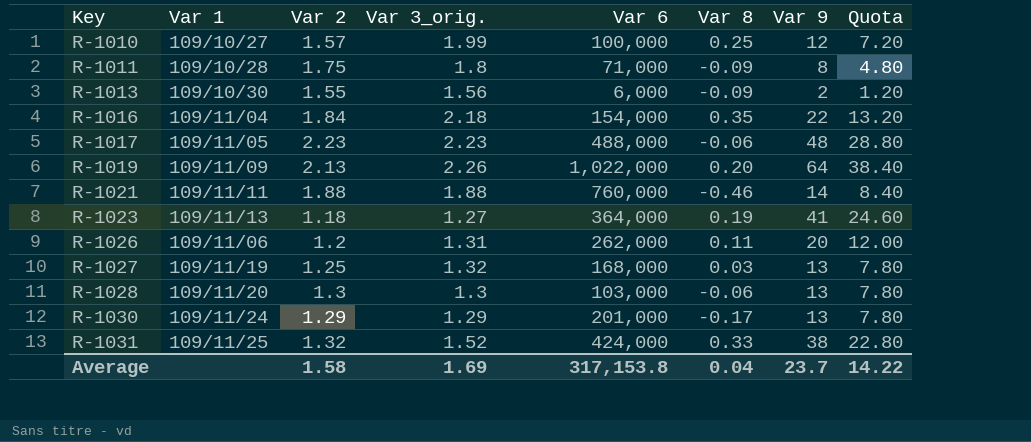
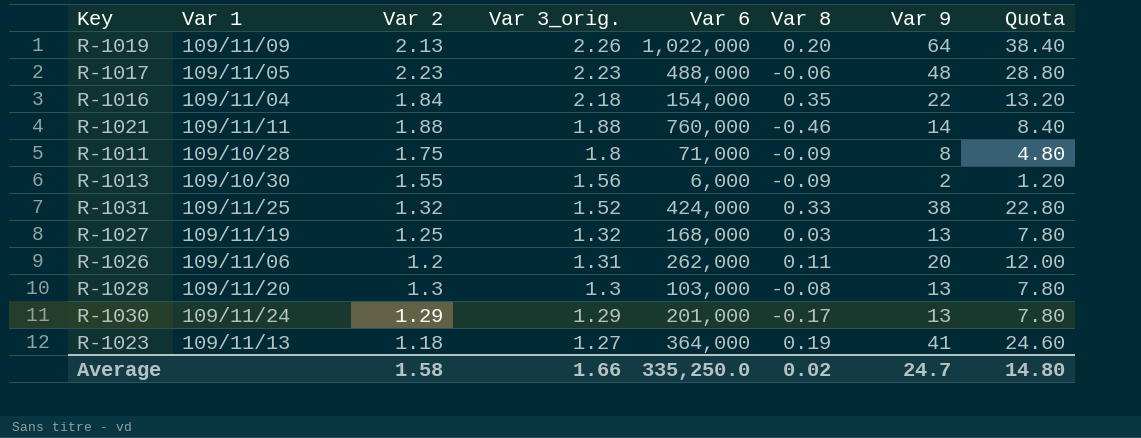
row order: Key ascending -> Var 3_orig. descending
row R-1010: 109/10/27 | 1.57 | 1.99 | 100,000 | 0.25 | 12 | 7.20 -> none
R-1028 | Var 8: -0.06 -> -0.08
Average | Var 3_orig.: 1.69 -> 1.66
Average | Var 6: 317,153.8 -> 335,250.0
Average | Var 8: 0.04 -> 0.02
Average | Var 9: 23.7 -> 24.7
Average | Quota: 14.22 -> 14.80

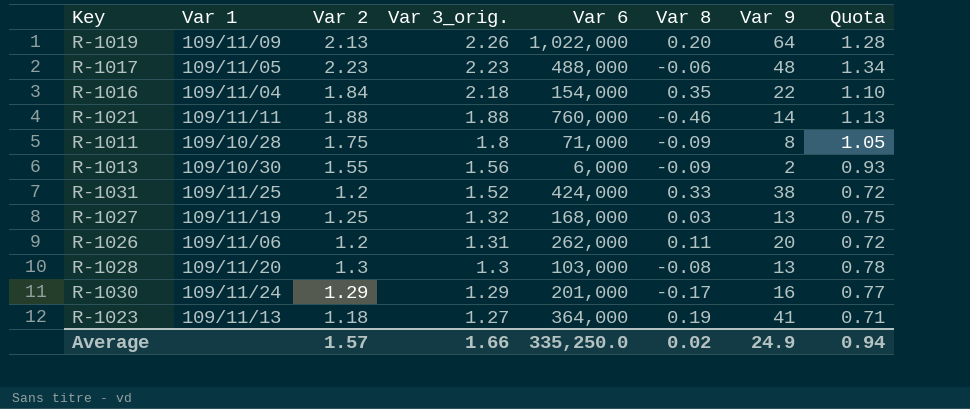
column Quota | formula: [Var 9] * 0.6 -> [Var 2] * 0.6
R-1031 | Var 2: 1.32 -> 1.2
R-1030 | Var 9: 13 -> 16
Average | Var 2: 1.58 -> 1.57
Average | Var 9: 24.7 -> 24.9
Average | Quota: 14.80 -> 0.94

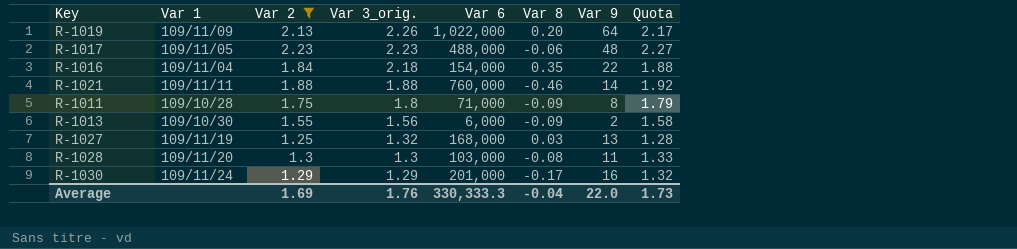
filter: none -> Var 2 >= 1.25
column Quota | formula: [Var 2] * 0.6 -> [Var 2] * 1.02
R-1028 | Var 9: 13 -> 11
Average | Var 2: 1.57 -> 1.69
Average | Var 3_orig.: 1.66 -> 1.76
Average | Var 6: 335,250.0 -> 330,333.3
Average | Var 8: 0.02 -> -0.04
Average | Var 9: 24.9 -> 22.0
Average | Quota: 0.94 -> 1.73

